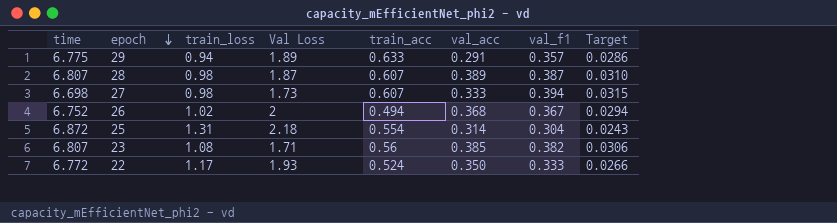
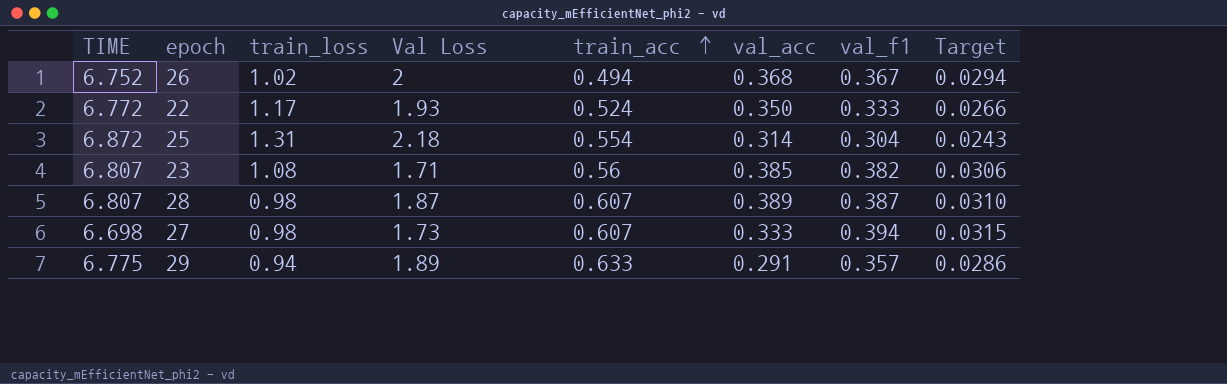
row order: epoch descending -> train_acc ascending
column name: time -> TIME

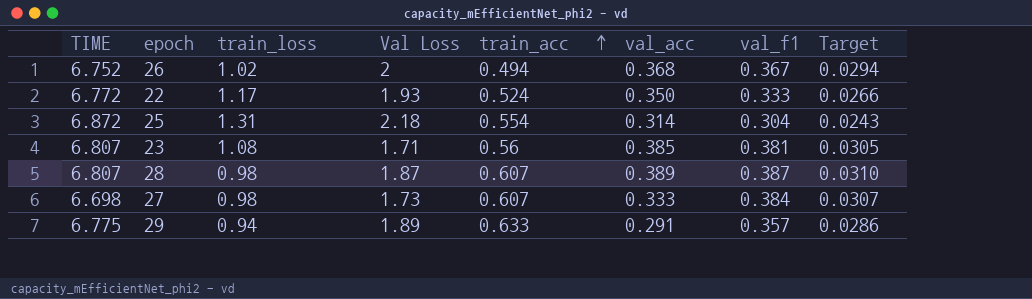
23 | val_f1: 0.382 -> 0.381
23 | Target: 0.0306 -> 0.0305
27 | val_f1: 0.394 -> 0.384
27 | Target: 0.0315 -> 0.0307

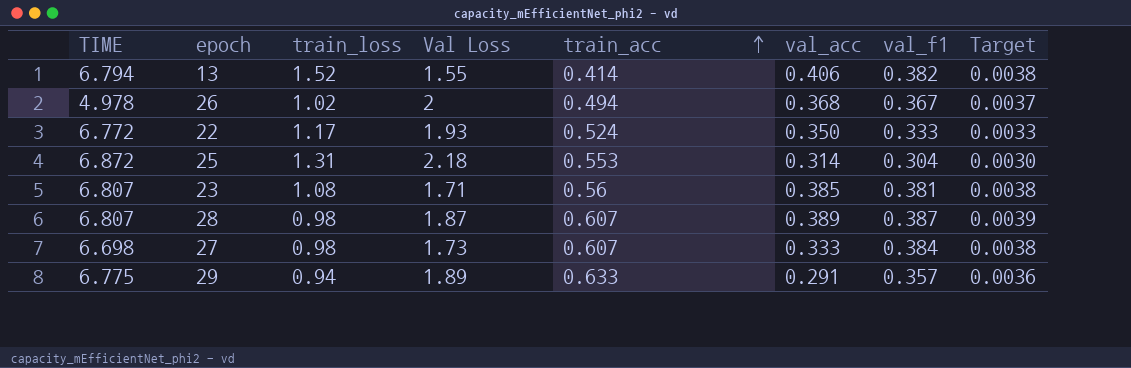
column Target | formula: [val_f1] * 0.08 -> [val_f1] * 0.01
row 13: none -> 6.794 | 1.52 | 1.55 | 0.414 | 0.406 | 0.382 | 0.0038
26 | TIME: 6.752 -> 4.978
25 | train_acc: 0.554 -> 0.553

